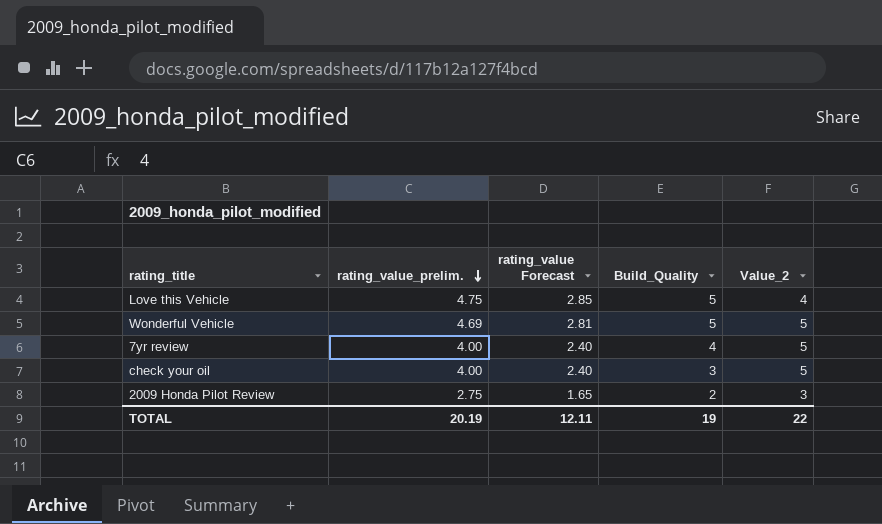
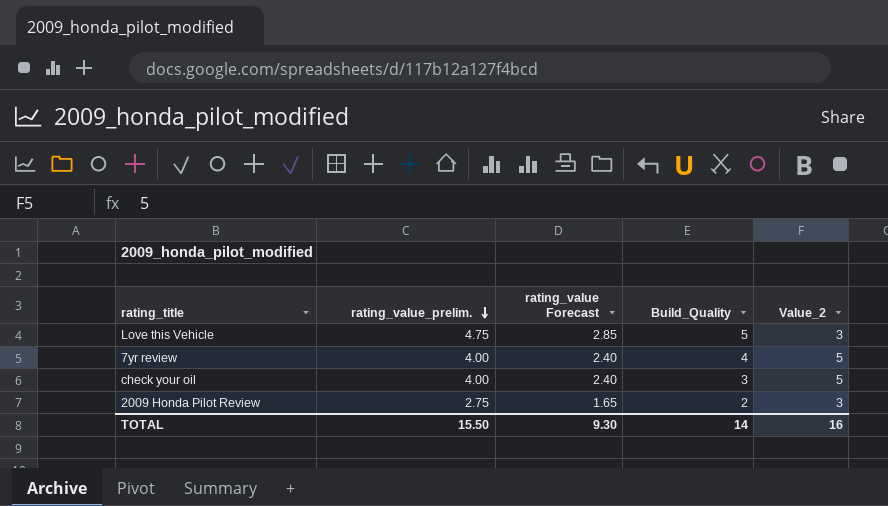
row Wonderful Vehicle: 4.69 | 2.81 | 5 | 5 -> none
Love this Vehicle | Value_2: 4 -> 3
TOTAL | rating_value_prelim.: 20.19 -> 15.50
TOTAL | rating_value Forecast: 12.11 -> 9.30
TOTAL | Build_Quality: 19 -> 14
TOTAL | Value_2: 22 -> 16

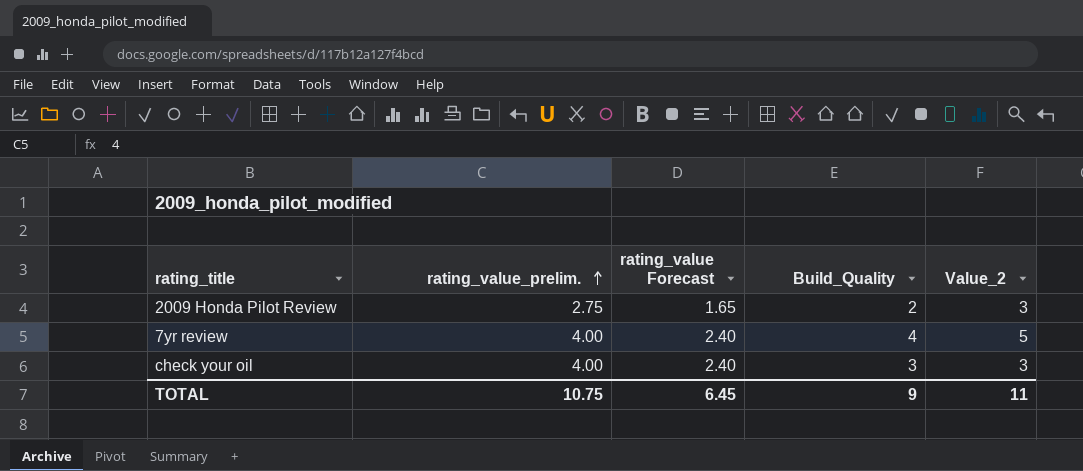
row order: rating_value_prelim. descending -> rating_value_prelim. ascending
row Love this Vehicle: 4.75 | 2.85 | 5 | 3 -> none
check your oil | Value_2: 5 -> 3
TOTAL | rating_value_prelim.: 15.50 -> 10.75
TOTAL | rating_value Forecast: 9.30 -> 6.45
TOTAL | Build_Quality: 14 -> 9
TOTAL | Value_2: 16 -> 11

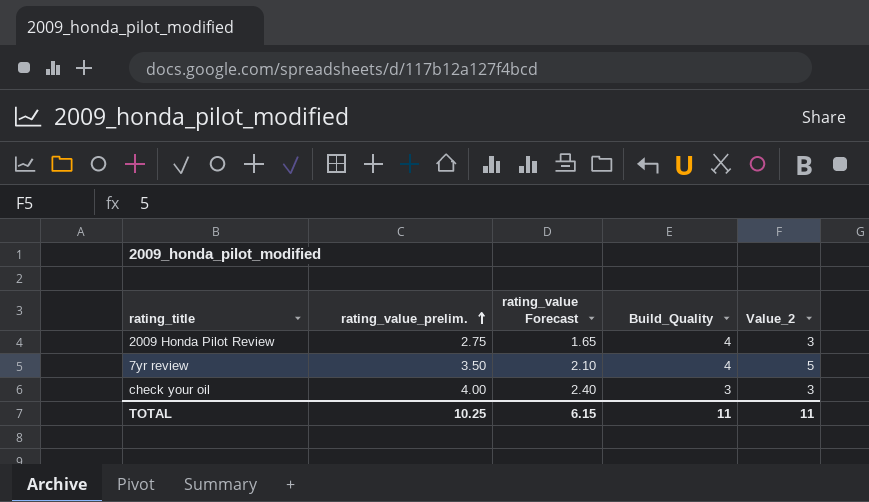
2009 Honda Pilot Review | Build_Quality: 2 -> 4
7yr review | rating_value_prelim.: 4.00 -> 3.50
7yr review | rating_value Forecast: 2.40 -> 2.10
TOTAL | rating_value_prelim.: 10.75 -> 10.25
TOTAL | rating_value Forecast: 6.45 -> 6.15
TOTAL | Build_Quality: 9 -> 11

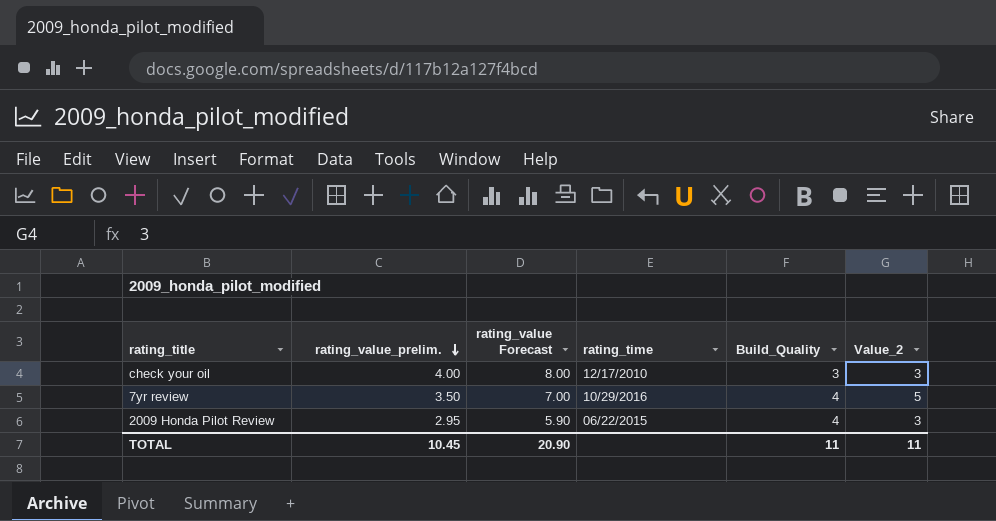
row order: rating_value_prelim. ascending -> rating_value_prelim. descending
column rating_value Forecast | formula: [rating_value_prelim.] * 0.6 -> [rating_value_prelim.] * 2
column rating_time | position: none -> 4
2009 Honda Pilot Review | rating_value_prelim.: 2.75 -> 2.95
TOTAL | rating_value_prelim.: 10.25 -> 10.45
TOTAL | rating_value Forecast: 6.15 -> 20.90

